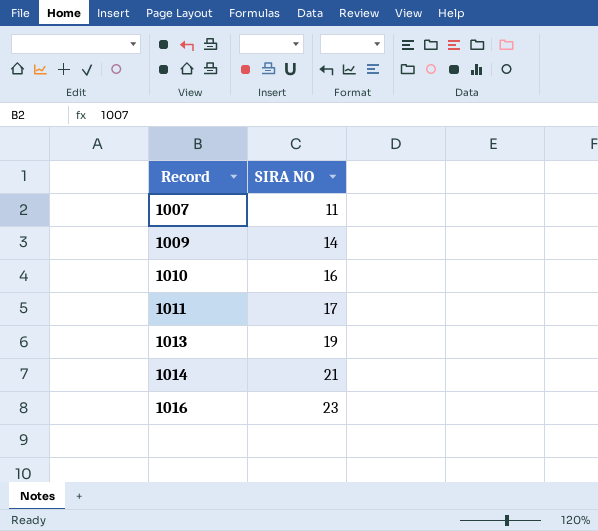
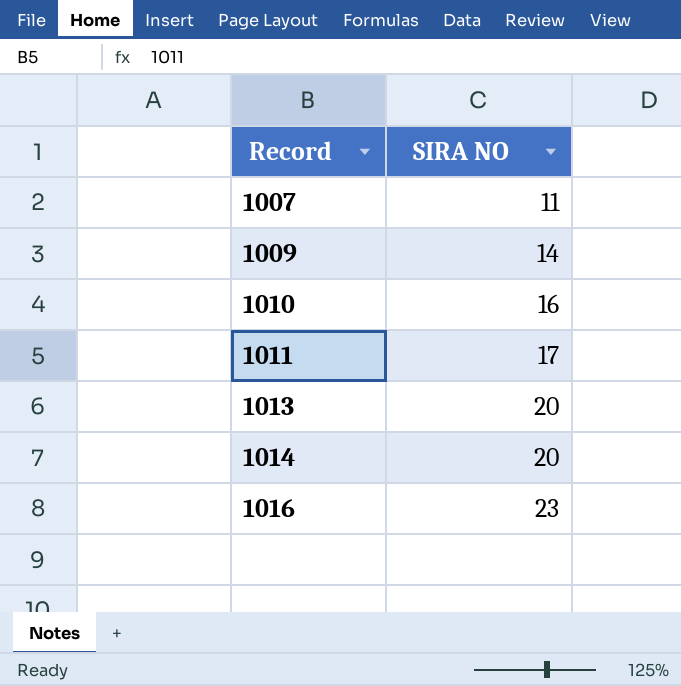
1013 | SIRA NO: 19 -> 20
1014 | SIRA NO: 21 -> 20

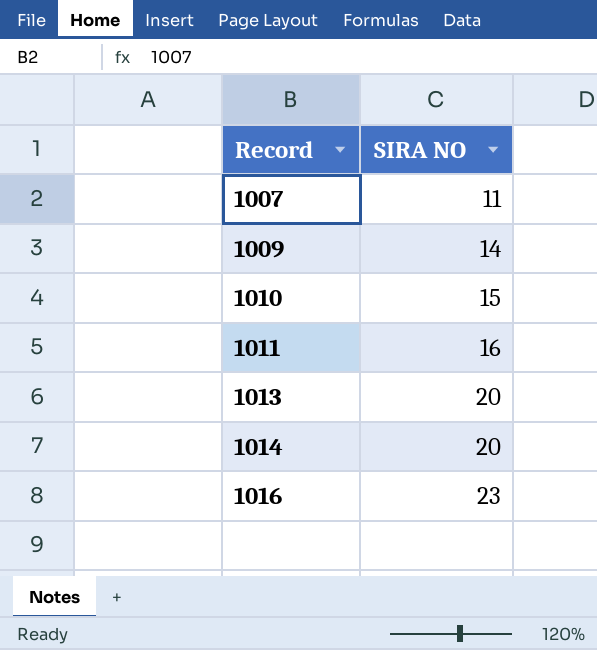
1010 | SIRA NO: 16 -> 15
1011 | SIRA NO: 17 -> 16

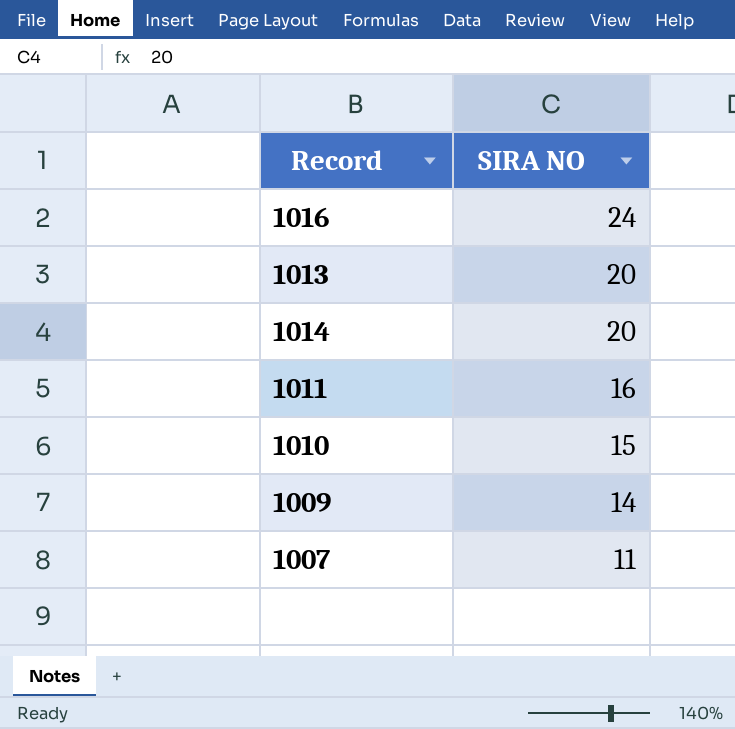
row order: Record ascending -> SIRA NO descending
1016 | SIRA NO: 23 -> 24

